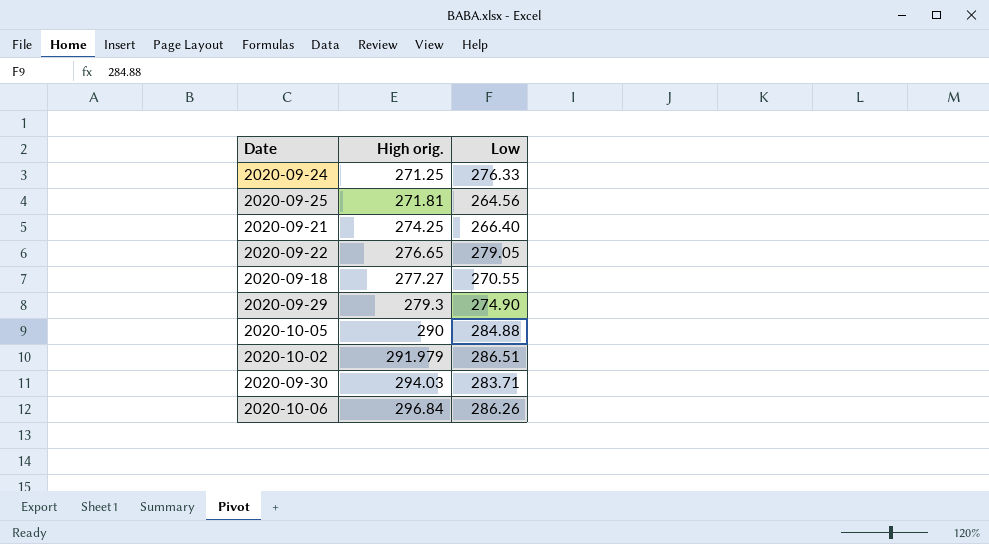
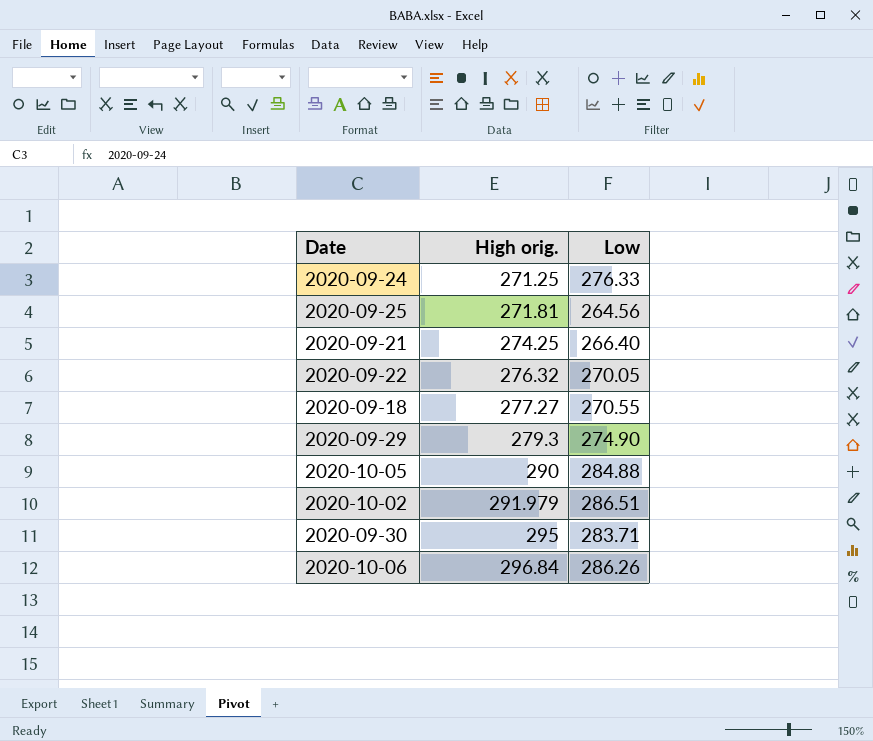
2020-09-22 | High orig.: 276.65 -> 276.32
2020-09-22 | Low: 279.05 -> 270.05
2020-09-30 | High orig.: 294.03 -> 295

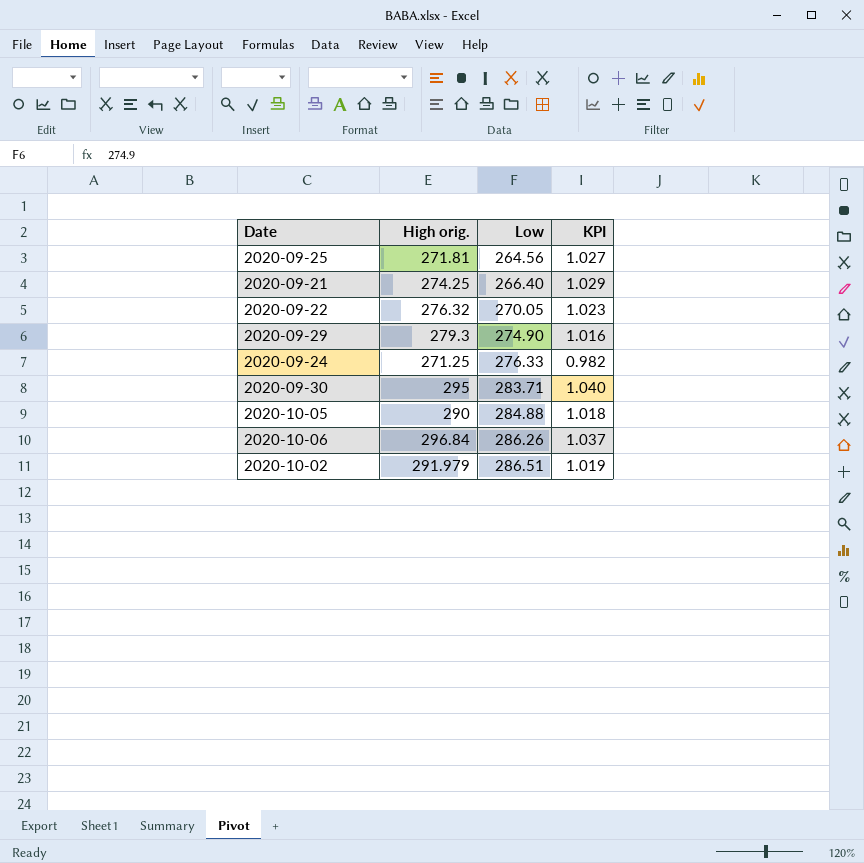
row order: High orig. ascending -> Low ascending
column KPI | formula: none -> [High orig.] / [Low]
row 2020-09-18: 277.27 | 270.55 -> none

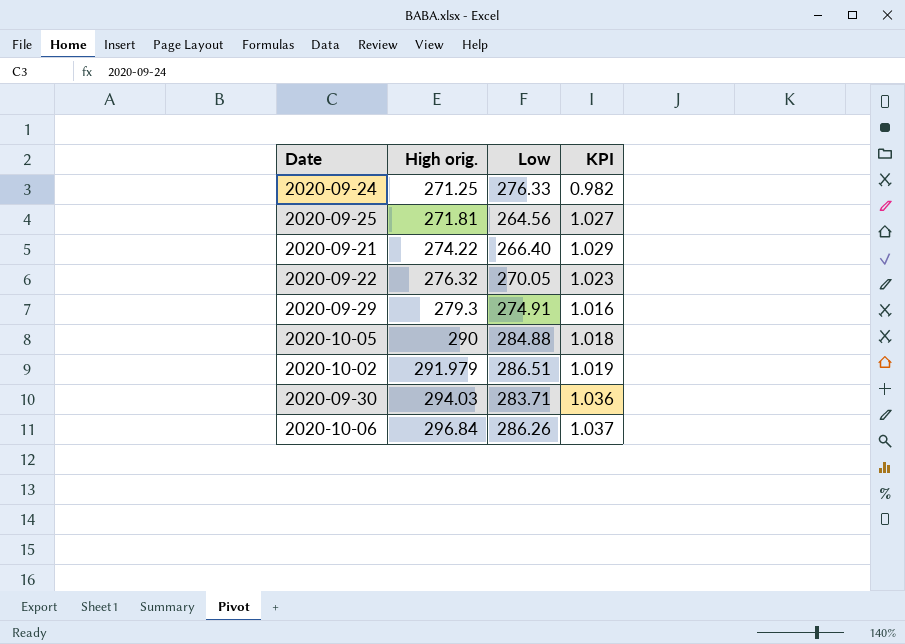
row order: Low ascending -> High orig. ascending
2020-09-21 | High orig.: 274.25 -> 274.22
2020-09-29 | Low: 274.90 -> 274.91
2020-09-30 | High orig.: 295 -> 294.03
2020-09-30 | KPI: 1.040 -> 1.036

